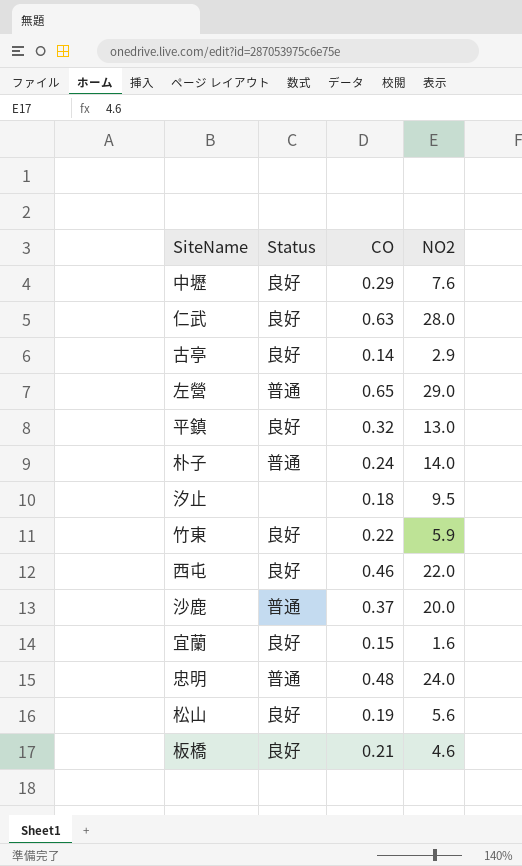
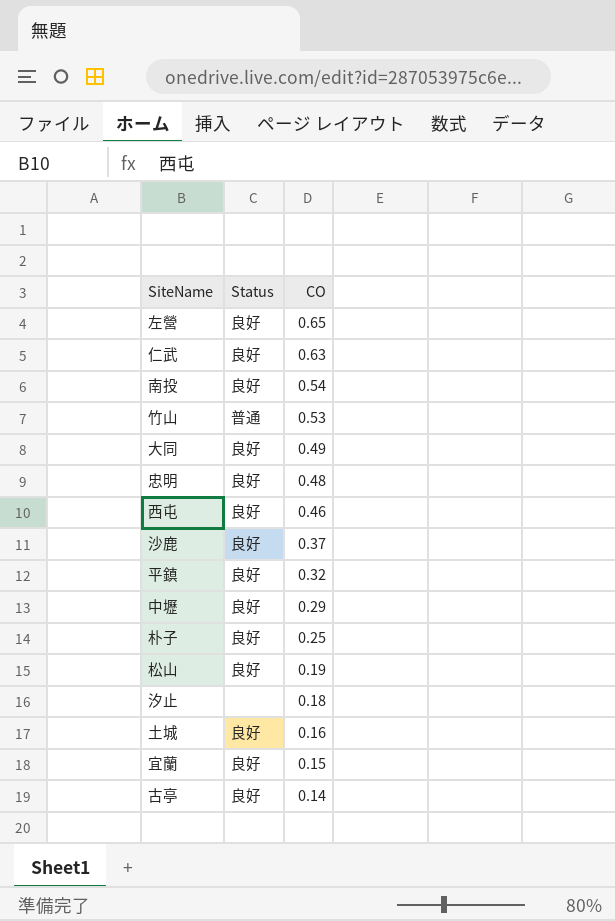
row order: none -> CO descending
column NO2 | position: 4 -> none
row 竹東: 良好 | 0.22 | 5.9 -> none
row 板橋: 良好 | 0.21 | 4.6 -> none
左營 | Status: 普通 -> 良好
row 南投: none -> 良好 | 0.54
row 竹山: none -> 普通 | 0.53
row 大同: none -> 良好 | 0.49
忠明 | Status: 普通 -> 良好
沙鹿 | Status: 普通 -> 良好
朴子 | Status: 普通 -> 良好
朴子 | CO: 0.24 -> 0.25
row 土城: none -> 良好 | 0.16

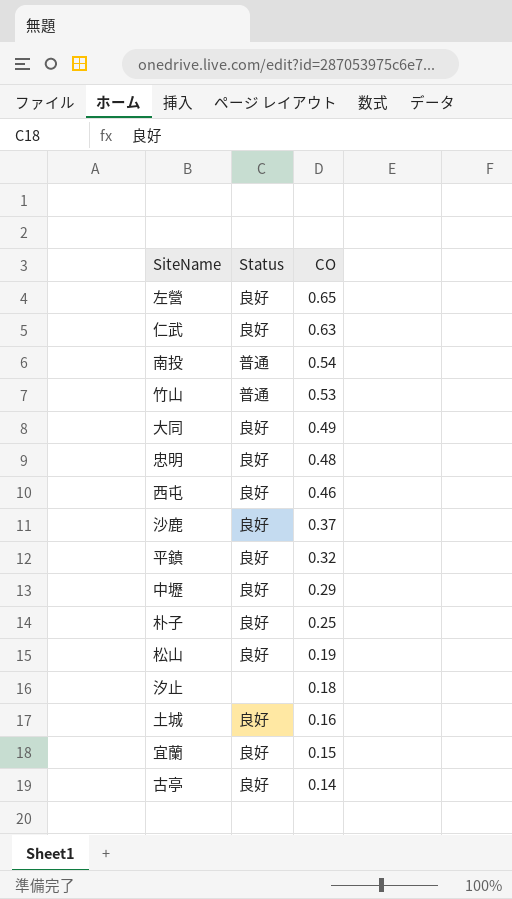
南投 | Status: 良好 -> 普通

